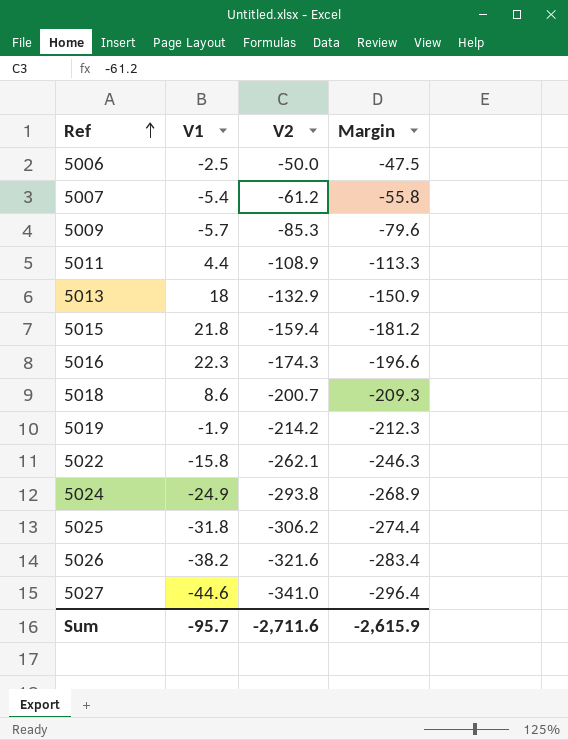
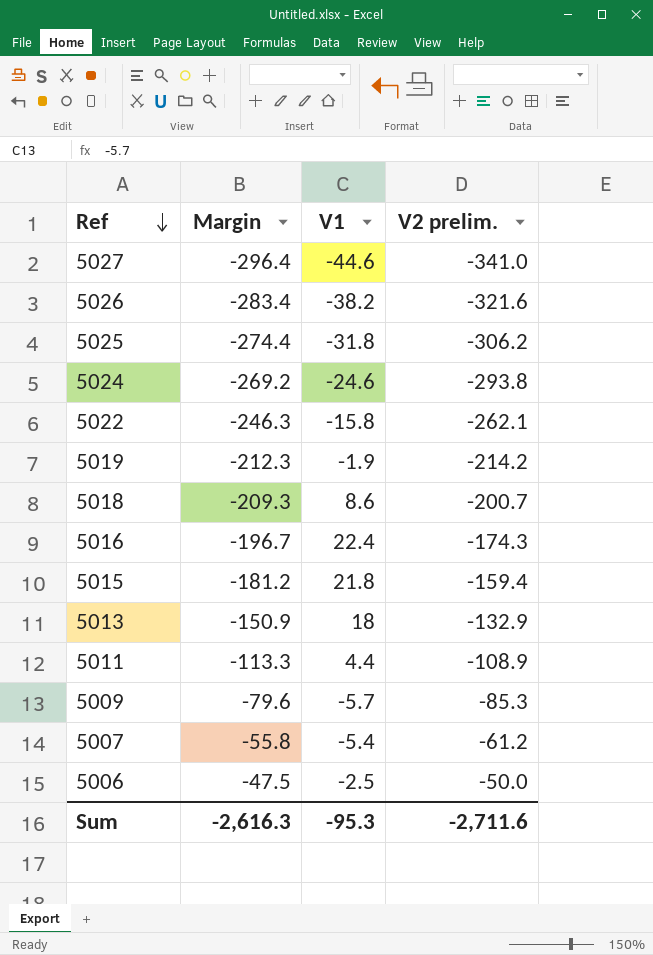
row order: Ref ascending -> Ref descending
column Margin | position: 4 -> 2
column name: V2 -> V2 prelim.
5024 | Margin: -268.9 -> -269.2
5024 | V1: -24.9 -> -24.6
5016 | Margin: -196.6 -> -196.7
5016 | V1: 22.3 -> 22.4
Sum | Margin: -2,615.9 -> -2,616.3
Sum | V1: -95.7 -> -95.3

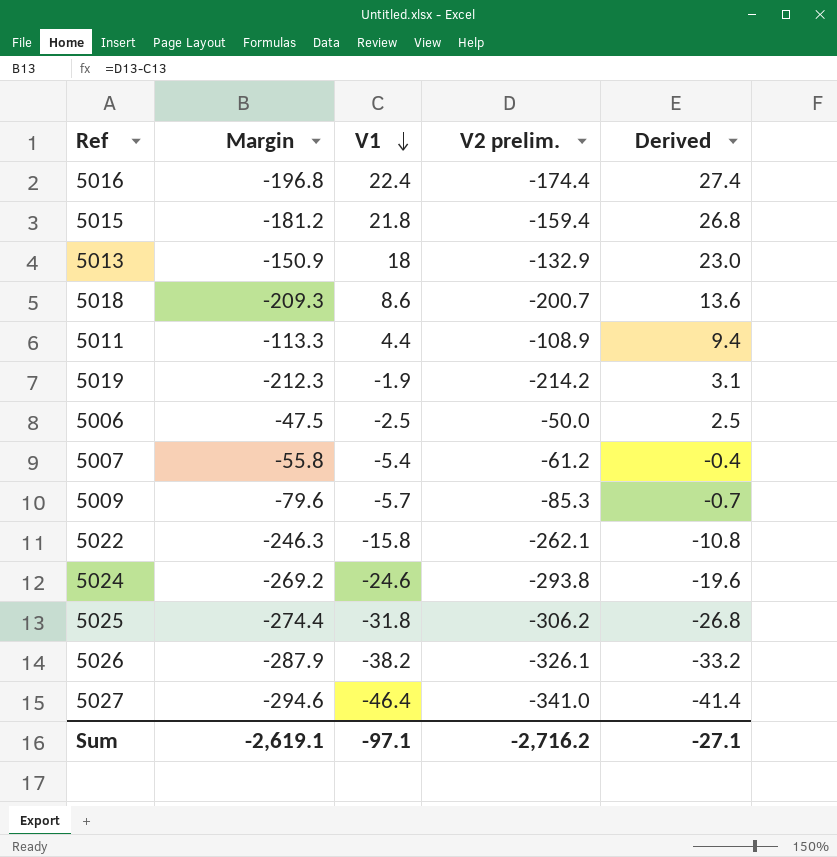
row order: Ref descending -> V1 descending
column Derived | formula: none -> [V1] + 5
5016 | Margin: -196.7 -> -196.8
5016 | V2 prelim.: -174.3 -> -174.4
5026 | Margin: -283.4 -> -287.9
5026 | V2 prelim.: -321.6 -> -326.1
5027 | Margin: -296.4 -> -294.6
5027 | V1: -44.6 -> -46.4
Sum | Margin: -2,616.3 -> -2,619.1
Sum | V1: -95.3 -> -97.1
Sum | V2 prelim.: -2,711.6 -> -2,716.2

